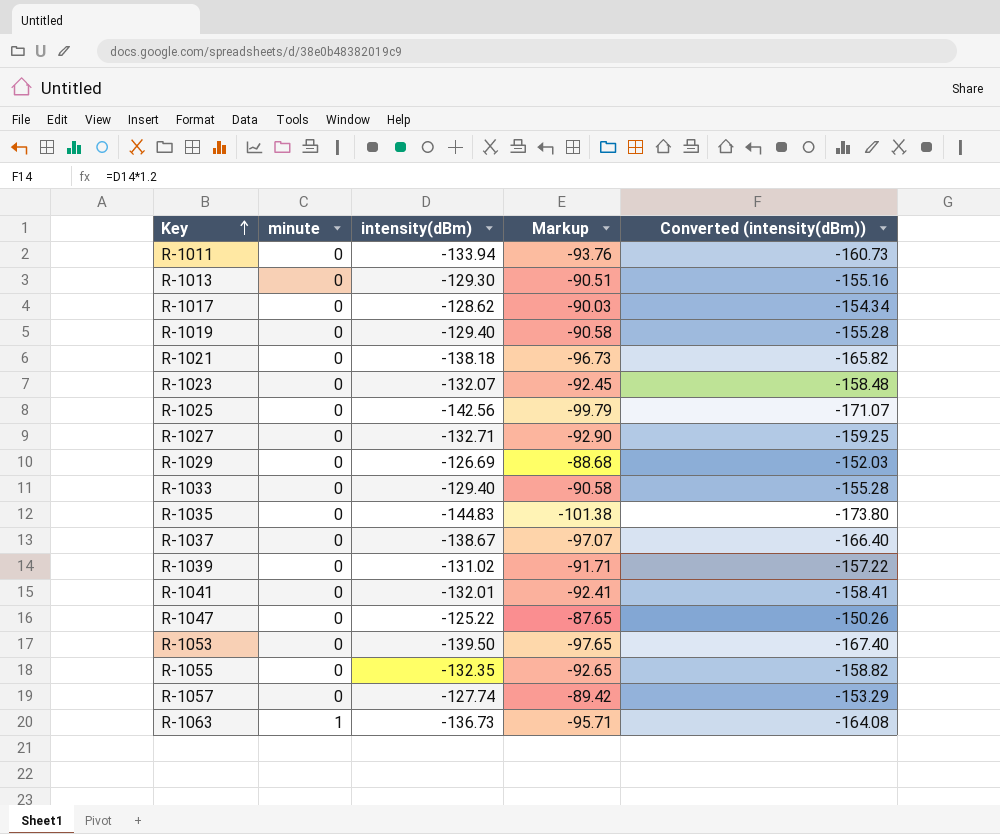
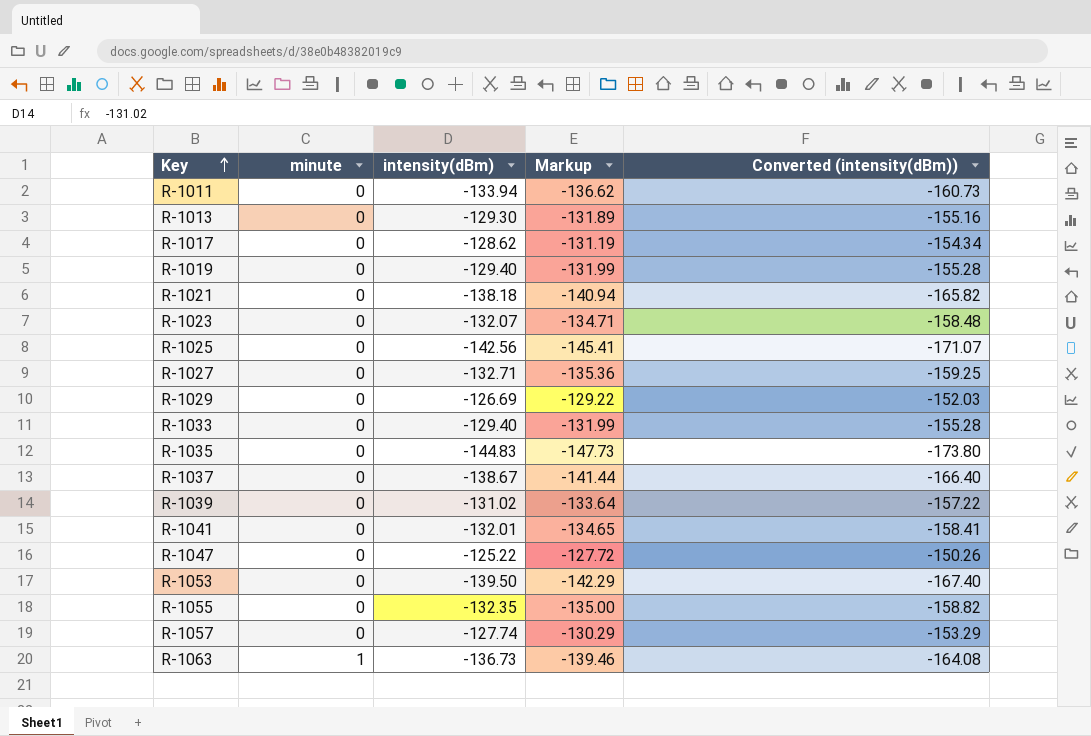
column Markup | formula: [intensity(dBm)] * 0.7 -> [intensity(dBm)] * 1.02

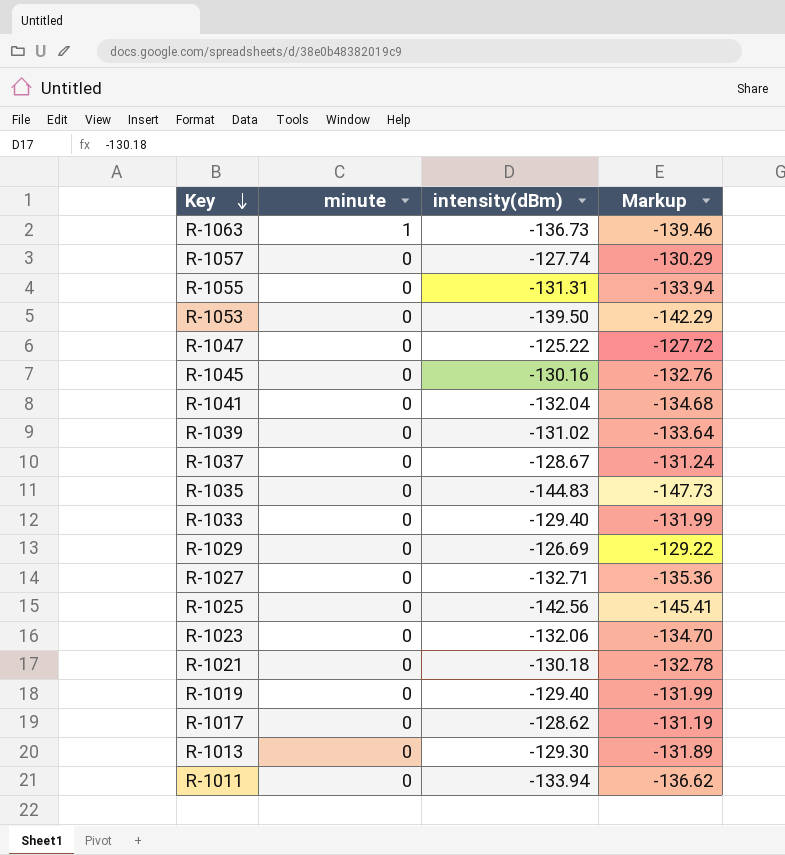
row order: Key ascending -> Key descending
column Converted (intensity(dBm)) | formula: [intensity(dBm)] * 1.2 -> none
R-1055 | intensity(dBm): -132.35 -> -131.31
R-1055 | Markup: -135.00 -> -133.94
row R-1045: none -> 0 | -130.16 | -132.76
R-1041 | intensity(dBm): -132.01 -> -132.04
R-1041 | Markup: -134.65 -> -134.68
R-1037 | intensity(dBm): -138.67 -> -128.67
R-1037 | Markup: -141.44 -> -131.24
R-1023 | intensity(dBm): -132.07 -> -132.06
R-1023 | Markup: -134.71 -> -134.70
R-1021 | intensity(dBm): -138.18 -> -130.18
R-1021 | Markup: -140.94 -> -132.78

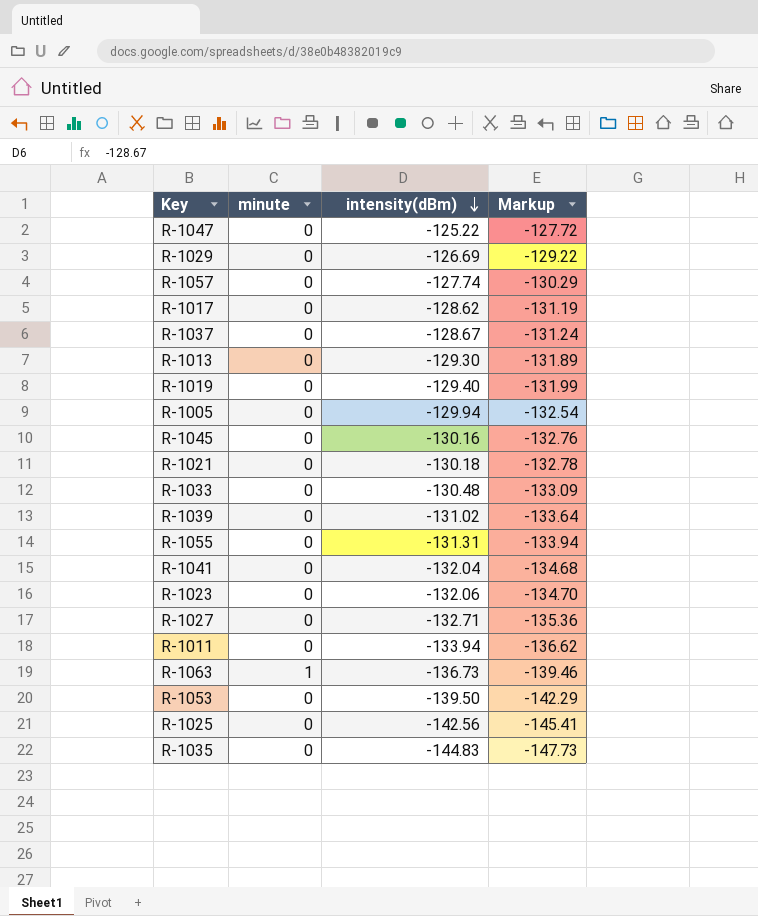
row order: Key descending -> intensity(dBm) descending
row R-1005: none -> 0 | -129.94 | -132.54
R-1033 | intensity(dBm): -129.40 -> -130.48
R-1033 | Markup: -131.99 -> -133.09

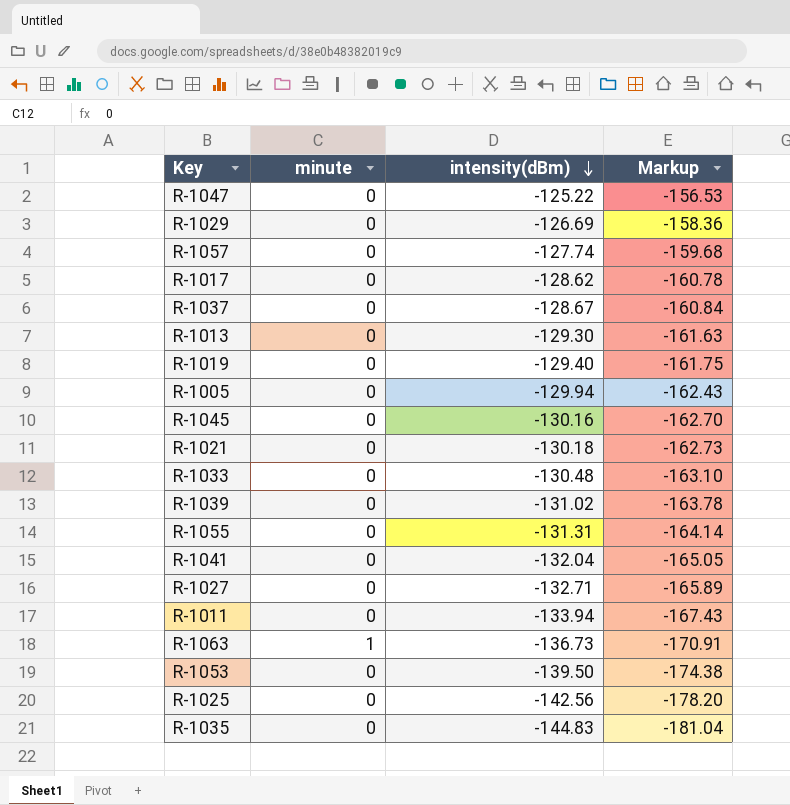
column Markup | formula: [intensity(dBm)] * 1.02 -> [intensity(dBm)] * 1.25
row R-1023: 0 | -132.06 | -134.70 -> none

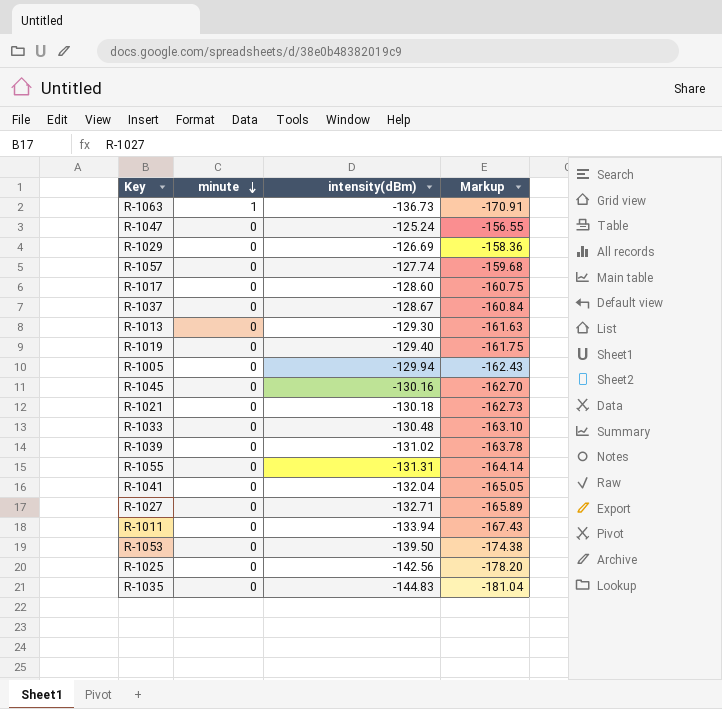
row order: intensity(dBm) descending -> minute descending
R-1047 | intensity(dBm): -125.22 -> -125.24
R-1047 | Markup: -156.53 -> -156.55
R-1017 | intensity(dBm): -128.62 -> -128.60
R-1017 | Markup: -160.78 -> -160.75

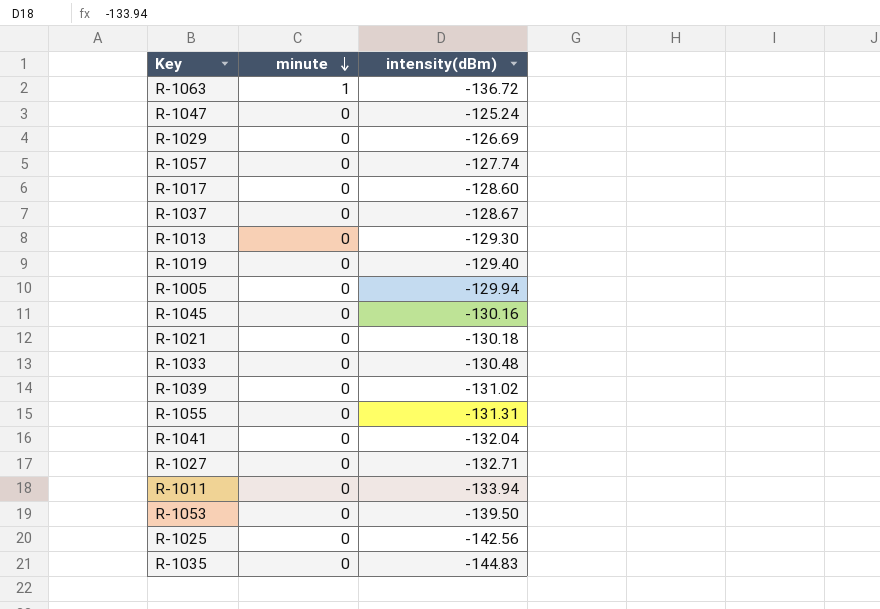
column Markup | formula: [intensity(dBm)] * 1.25 -> none
R-1063 | intensity(dBm): -136.73 -> -136.72

